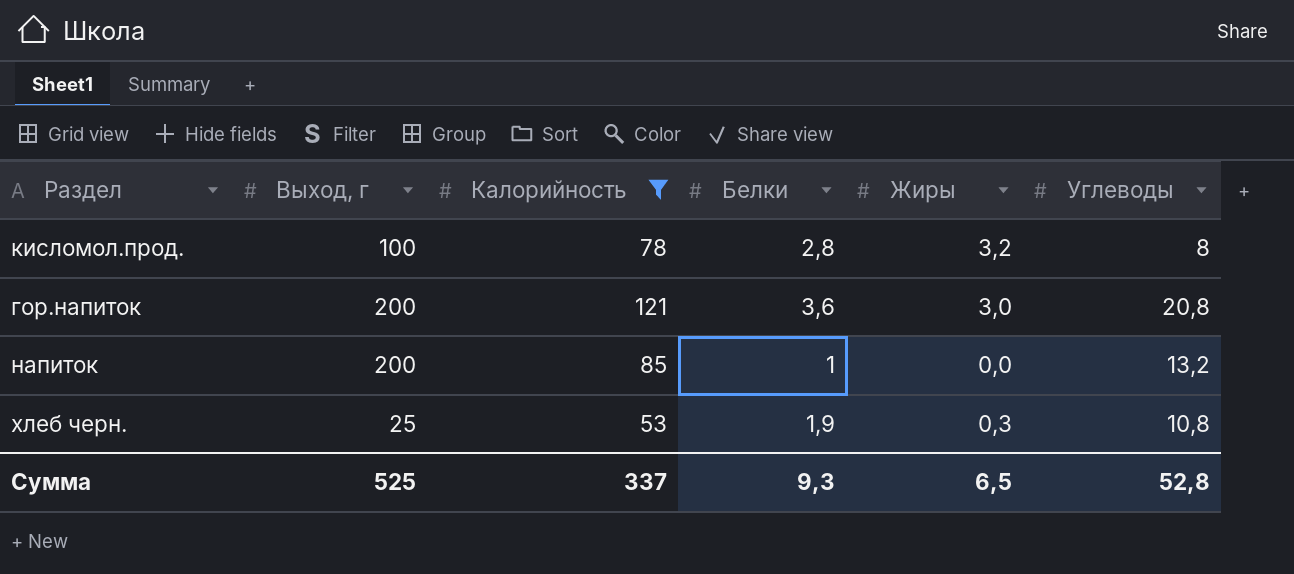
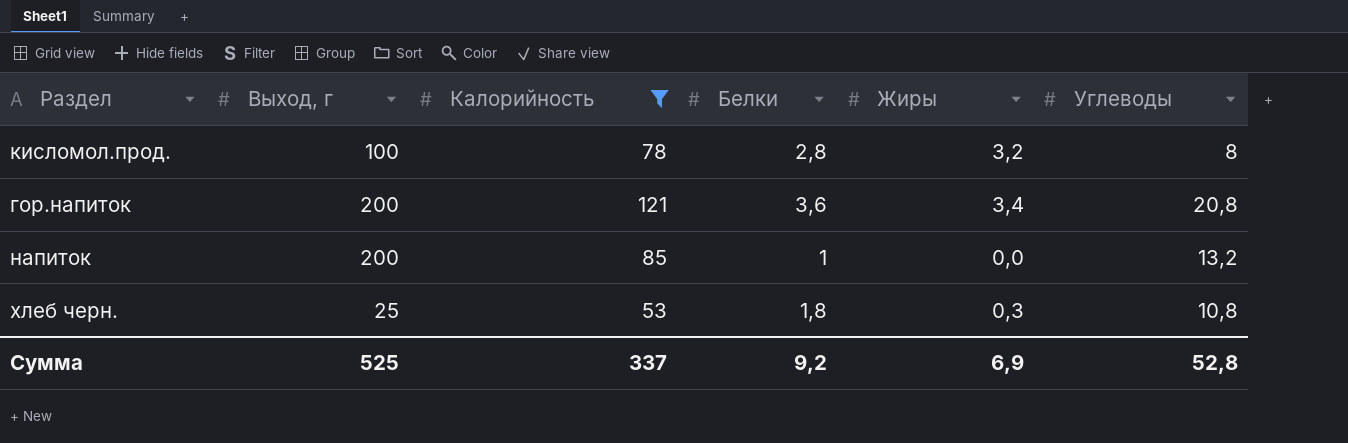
гор.напиток | Жиры: 3,0 -> 3,4
хлеб черн. | Белки: 1,9 -> 1,8
Сумма | Белки: 9,3 -> 9,2
Сумма | Жиры: 6,5 -> 6,9

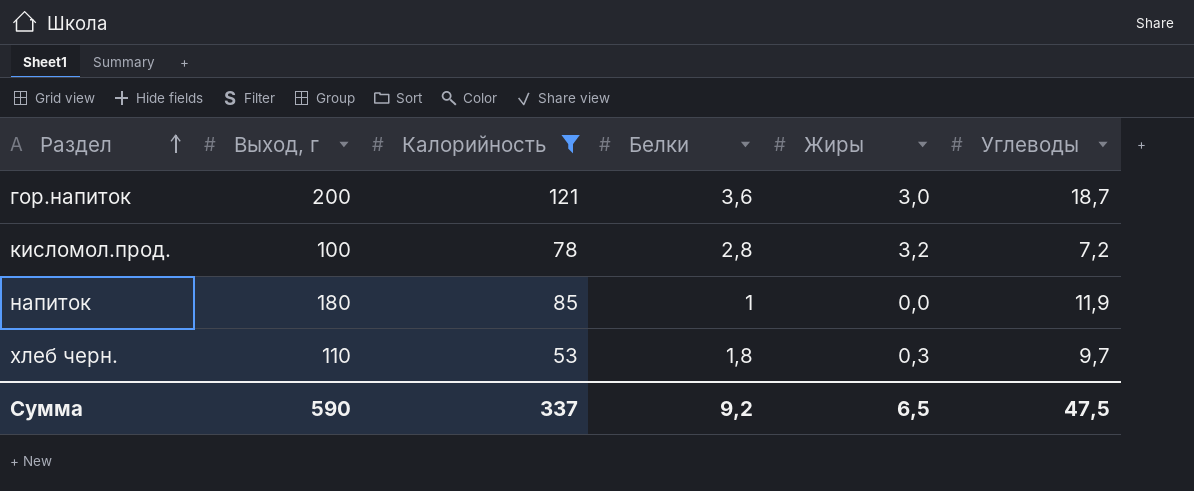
row order: none -> Раздел ascending
гор.напиток | Жиры: 3,4 -> 3,0
гор.напиток | Углеводы: 20,8 -> 18,7
кисломол.прод. | Углеводы: 8 -> 7,2
напиток | Выход, г: 200 -> 180
напиток | Углеводы: 13,2 -> 11,9
хлеб черн. | Выход, г: 25 -> 110
хлеб черн. | Углеводы: 10,8 -> 9,7
Сумма | Выход, г: 525 -> 590
Сумма | Жиры: 6,9 -> 6,5
Сумма | Углеводы: 52,8 -> 47,5

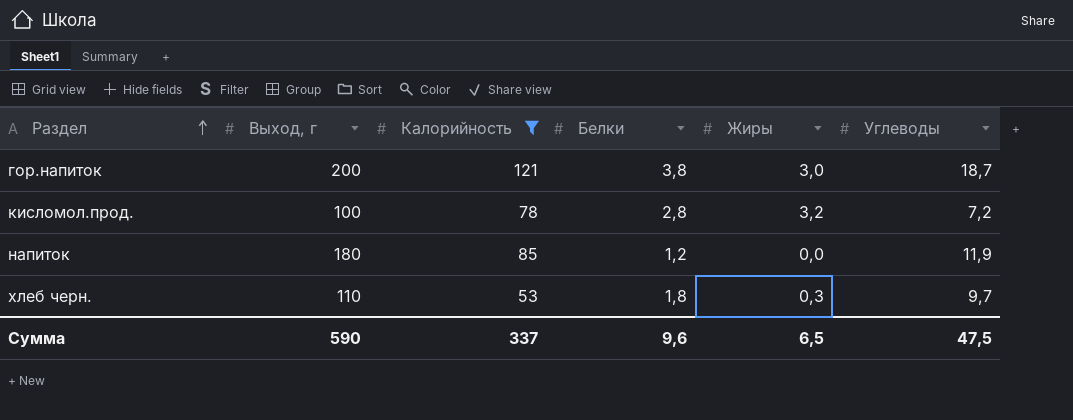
гор.напиток | Белки: 3,6 -> 3,8
напиток | Белки: 1 -> 1,2
Сумма | Белки: 9,2 -> 9,6

